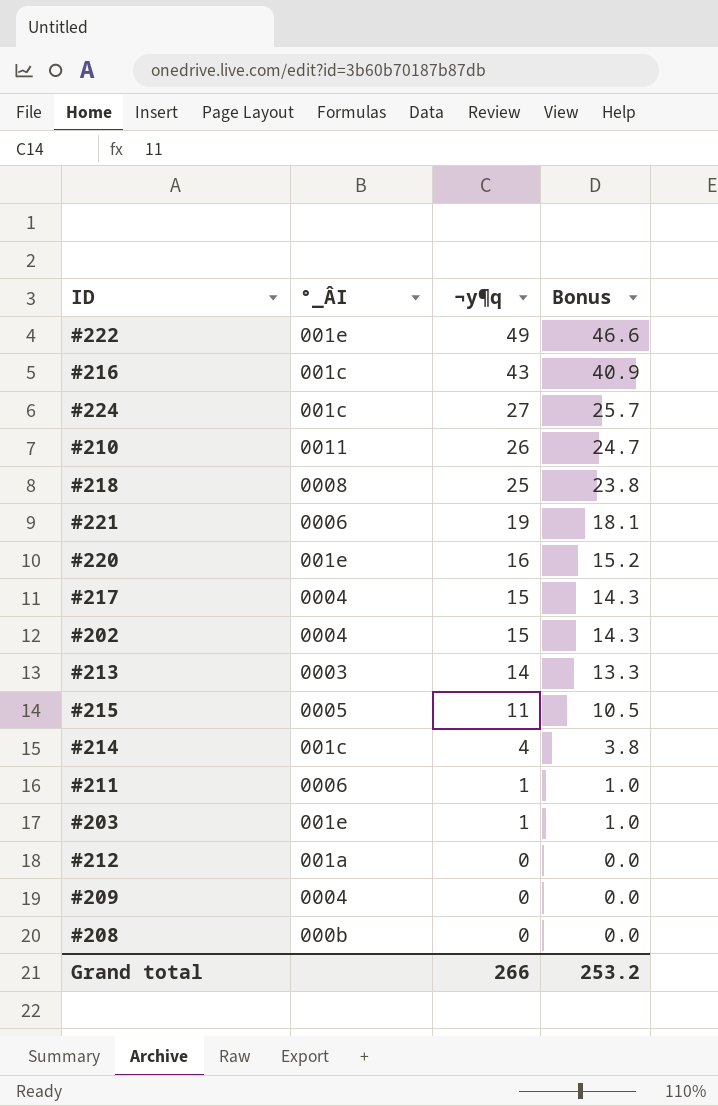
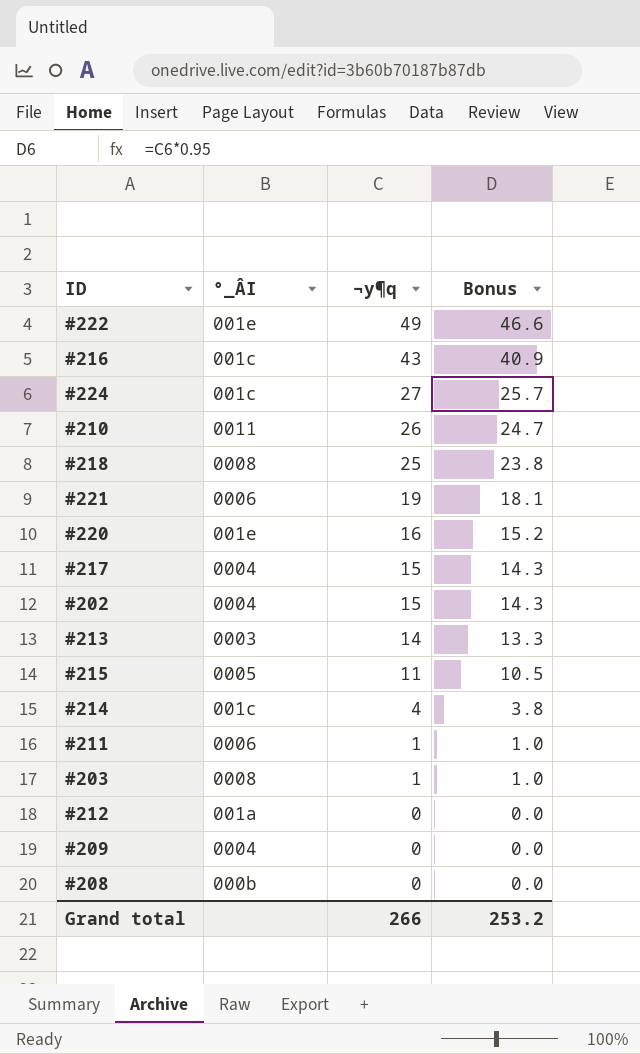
#203 | °_ÂI: 001e -> 0008

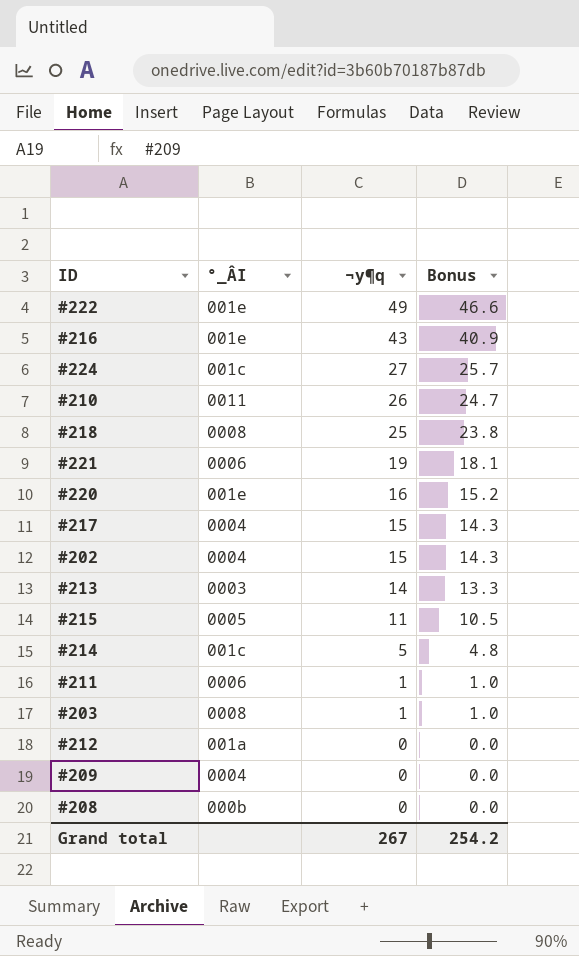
#216 | °_ÂI: 001c -> 001e
#214 | ¬y¶q: 4 -> 5
#214 | Bonus: 3.8 -> 4.8
Grand total | ¬y¶q: 266 -> 267
Grand total | Bonus: 253.2 -> 254.2

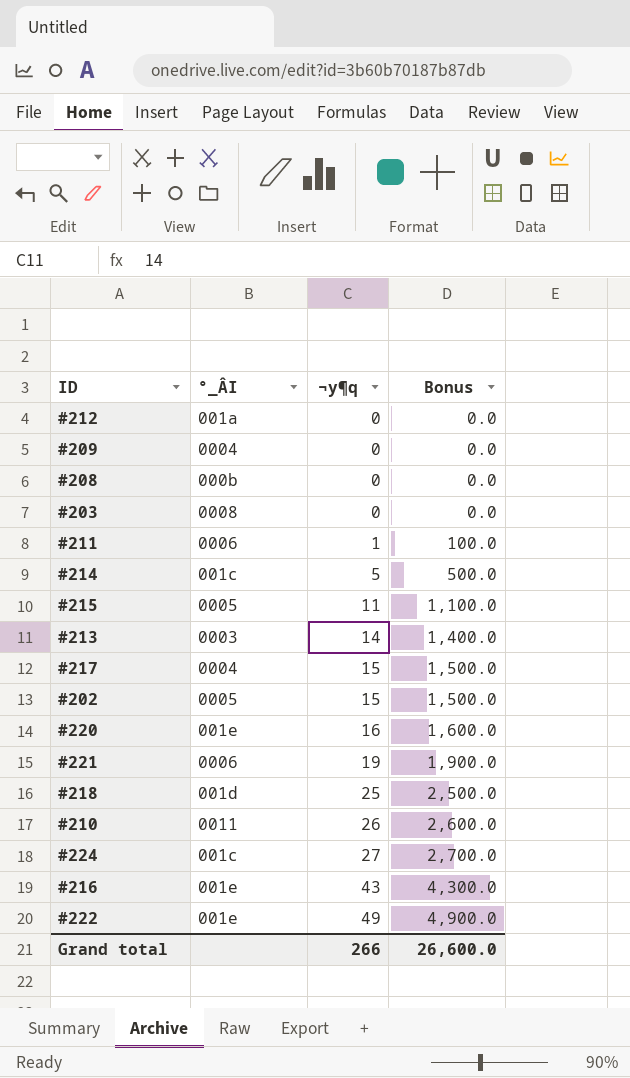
row order: ¬y¶q descending -> ¬y¶q ascending
column Bonus | formula: [¬y¶q] * 0.95 -> [¬y¶q] * 100
#203 | ¬y¶q: 1 -> 0
#202 | °_ÂI: 0004 -> 0005
#218 | °_ÂI: 0008 -> 001d
Grand total | ¬y¶q: 267 -> 266
Grand total | Bonus: 254.2 -> 26,600.0

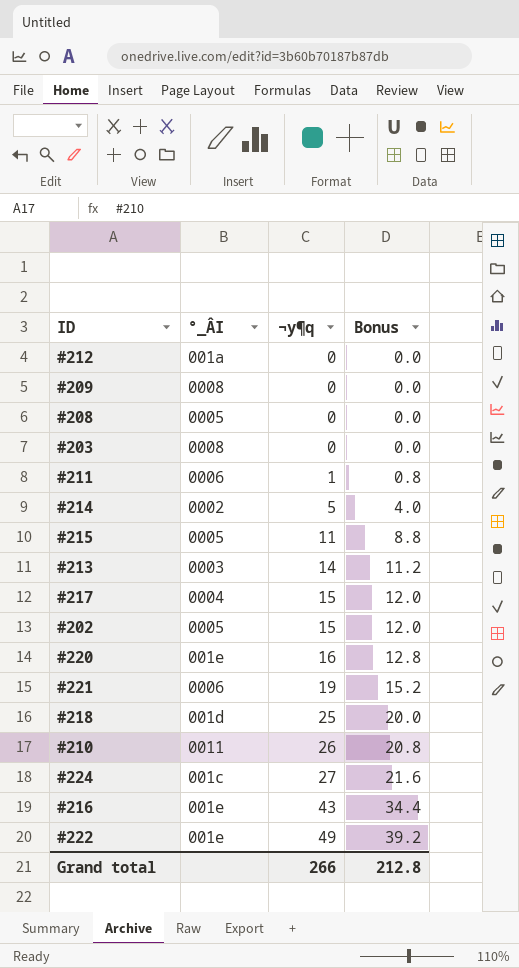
column Bonus | formula: [¬y¶q] * 100 -> [¬y¶q] * 0.8
#209 | °_ÂI: 0004 -> 0008
#208 | °_ÂI: 000b -> 0005
#214 | °_ÂI: 001c -> 0002
Grand total | Bonus: 26,600.0 -> 212.8

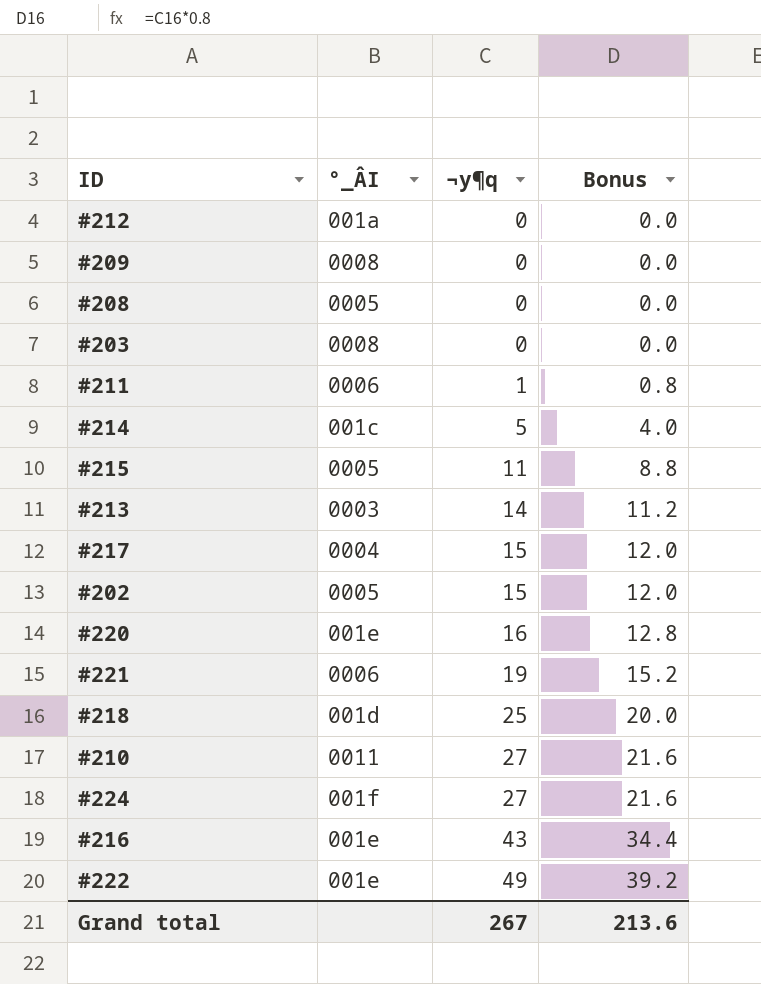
#214 | °_ÂI: 0002 -> 001c
#210 | ¬y¶q: 26 -> 27
#210 | Bonus: 20.8 -> 21.6
#224 | °_ÂI: 001c -> 001f
Grand total | ¬y¶q: 266 -> 267
Grand total | Bonus: 212.8 -> 213.6

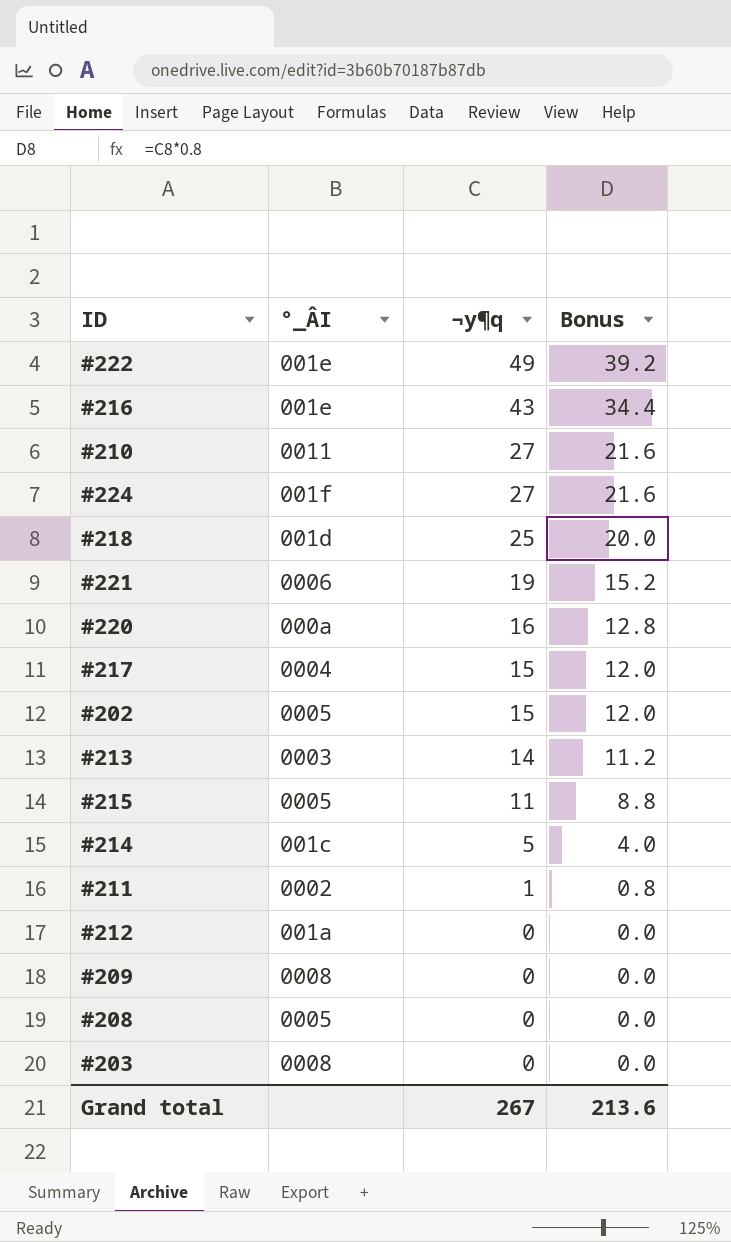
row order: ¬y¶q ascending -> ¬y¶q descending
#220 | °_ÂI: 001e -> 000a
#211 | °_ÂI: 0006 -> 0002

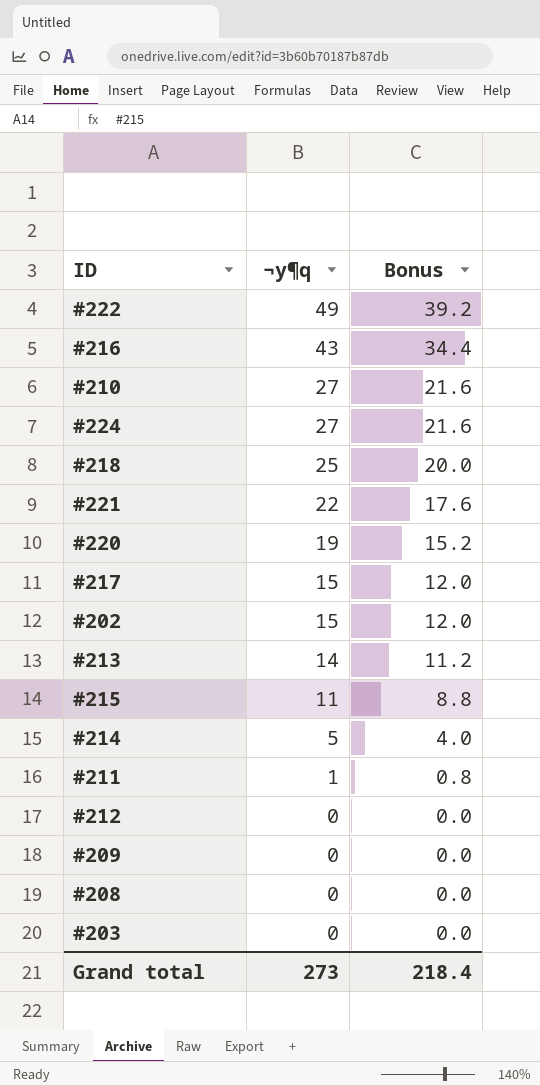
column °_ÂI | position: 2 -> none
#221 | ¬y¶q: 19 -> 22
#221 | Bonus: 15.2 -> 17.6
#220 | ¬y¶q: 16 -> 19
#220 | Bonus: 12.8 -> 15.2
Grand total | ¬y¶q: 267 -> 273
Grand total | Bonus: 213.6 -> 218.4

